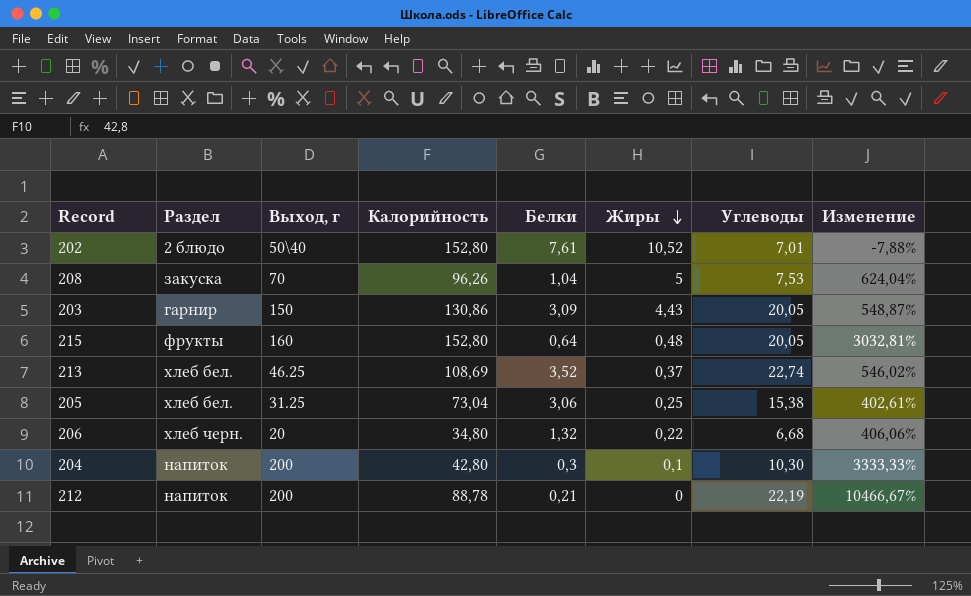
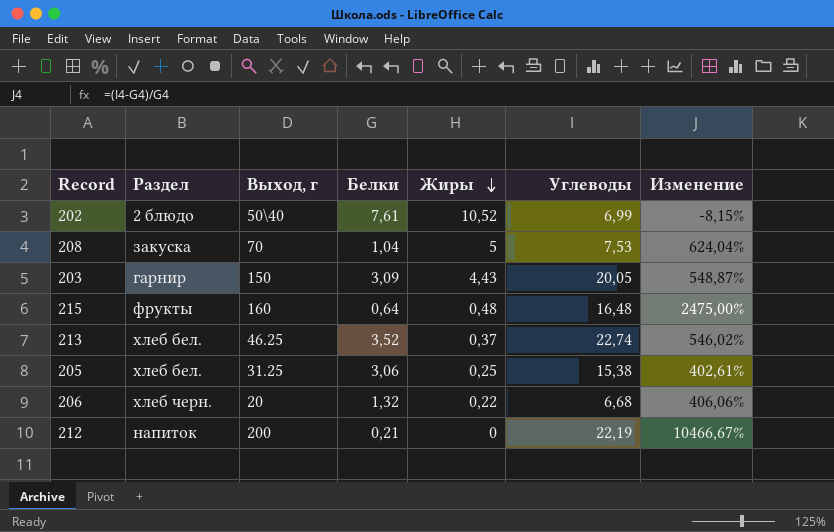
column Калорийность | position: 4 -> none
row 204: напиток | 200 | 42,80 | 0,3 | 0,1 | 10,30 | 3333,33% -> none
202 | Углеводы: 7,01 -> 6,99
202 | Изменение: -7,88% -> -8,15%
215 | Углеводы: 20,05 -> 16,48
215 | Изменение: 3032,81% -> 2475,00%

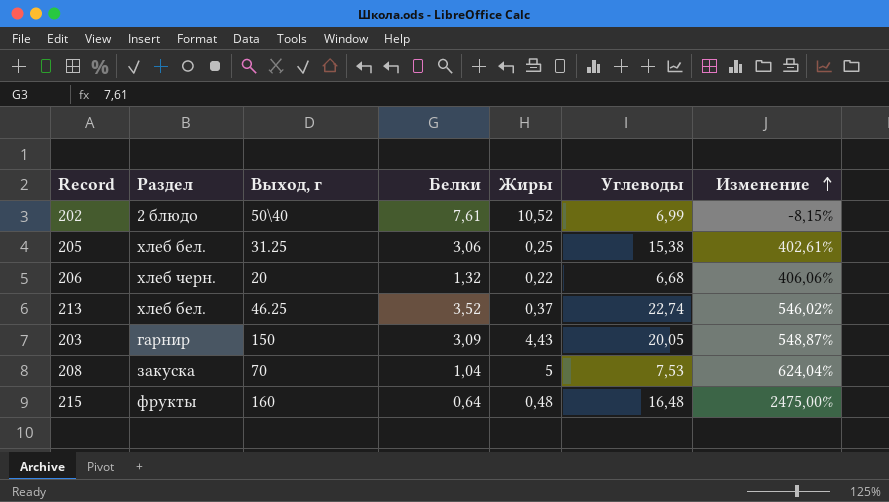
row order: Жиры descending -> Изменение ascending
row 212: напиток | 200 | 0,21 | 0 | 22,19 | 10466,67% -> none

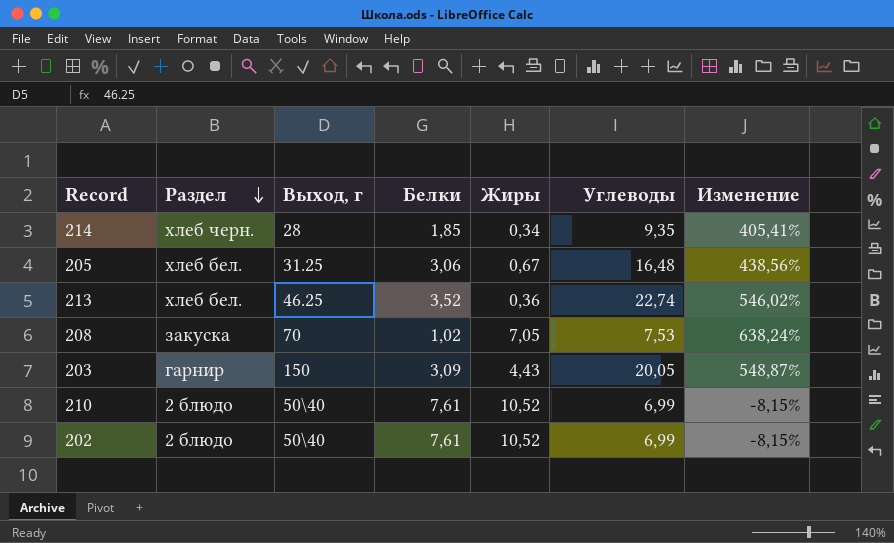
row order: Изменение ascending -> Раздел descending
row 206: хлеб черн. | 20 | 1,32 | 0,22 | 6,68 | 406,06% -> none
row 215: фрукты | 160 | 0,64 | 0,48 | 16,48 | 2475,00% -> none
row 214: none -> хлеб черн. | 28 | 1,85 | 0,34 | 9,35 | 405,41%
205 | Жиры: 0,25 -> 0,67
205 | Углеводы: 15,38 -> 16,48
205 | Изменение: 402,61% -> 438,56%
213 | Жиры: 0,37 -> 0,36
208 | Белки: 1,04 -> 1,02
208 | Жиры: 5 -> 7,05
208 | Изменение: 624,04% -> 638,24%
row 210: none -> 2 блюдо | 50\40 | 7,61 | 10,52 | 6,99 | -8,15%

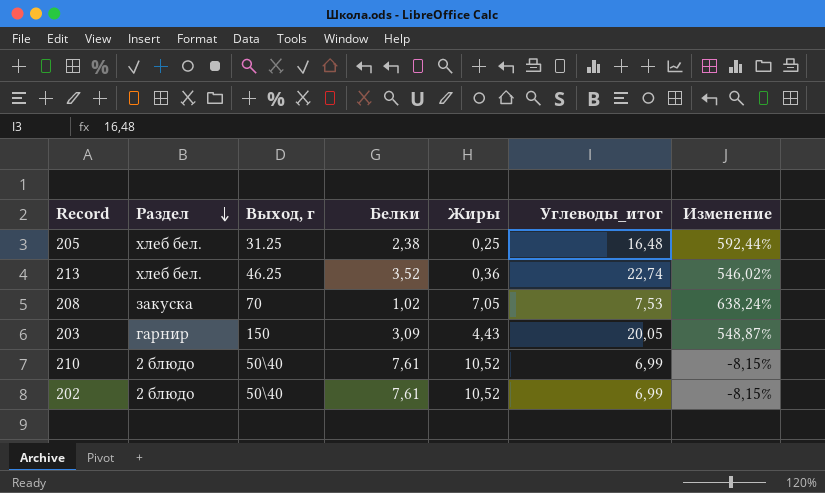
column name: Углеводы -> Углеводы_итог
row 214: хлеб черн. | 28 | 1,85 | 0,34 | 9,35 | 405,41% -> none
205 | Белки: 3,06 -> 2,38
205 | Жиры: 0,67 -> 0,25
205 | Изменение: 438,56% -> 592,44%

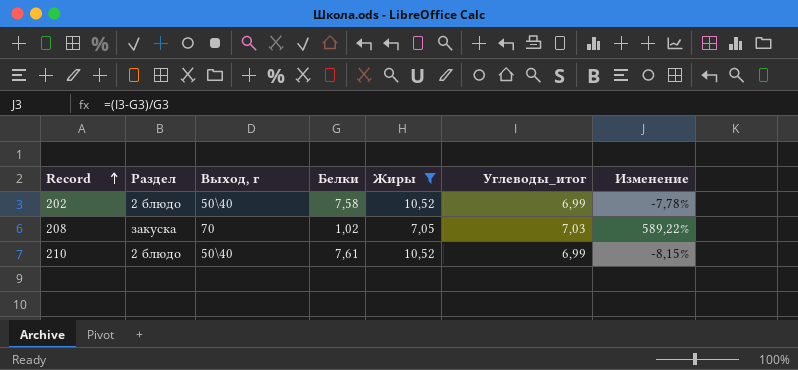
filter: none -> Жиры >= 7,05
row order: Раздел descending -> Record ascending
202 | Белки: 7,61 -> 7,58
202 | Изменение: -8,15% -> -7,78%
208 | Углеводы_итог: 7,53 -> 7,03
208 | Изменение: 638,24% -> 589,22%

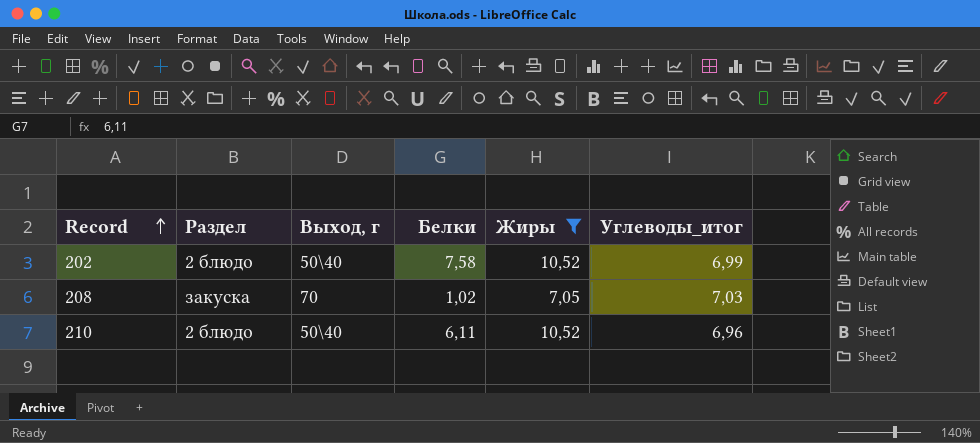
column Изменение | formula: ([Углеводы_итог] - [Белки]) / [Белки] -> none
210 | Белки: 7,61 -> 6,11
210 | Углеводы_итог: 6,99 -> 6,96

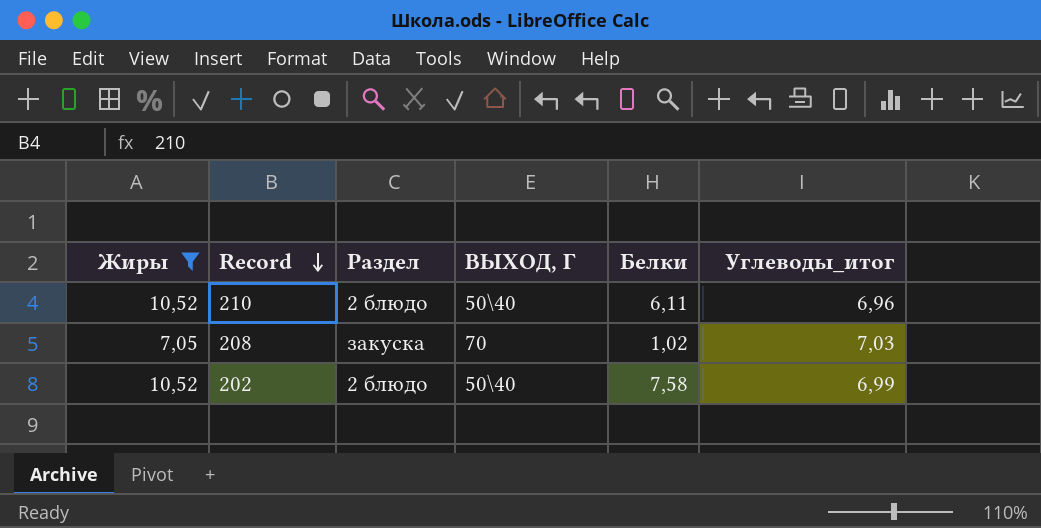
row order: Record ascending -> Record descending
column Жиры | position: 5 -> 1
column name: Выход, г -> ВЫХОД, Г

